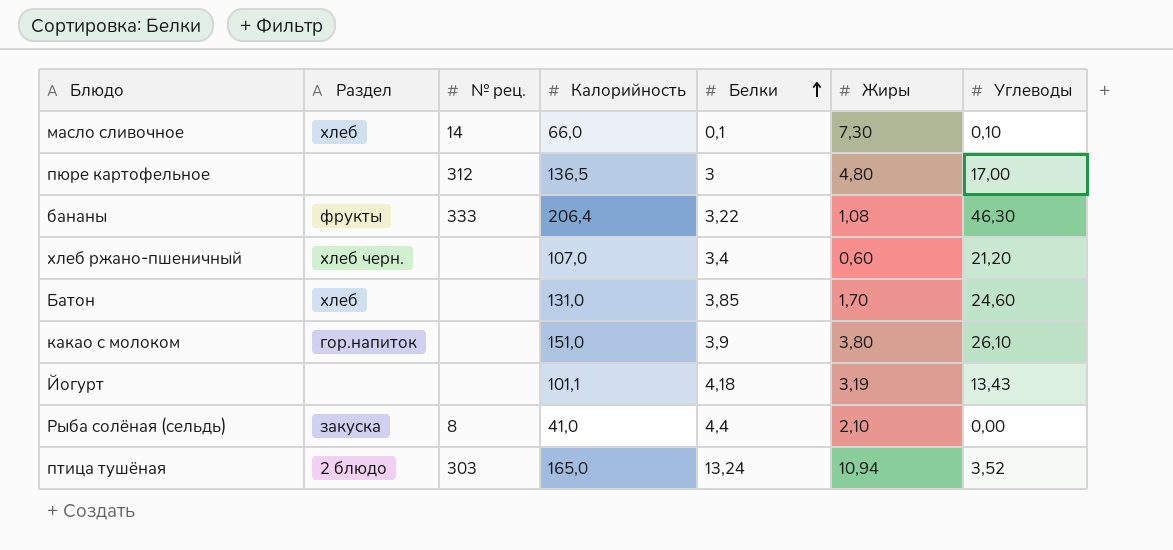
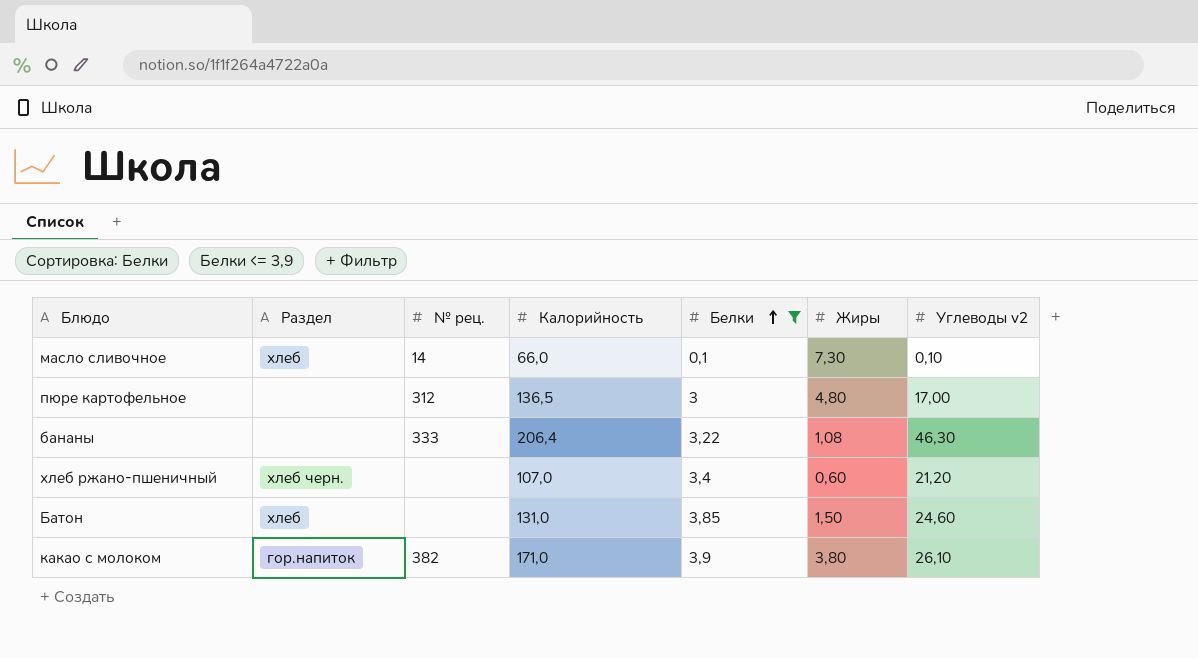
filter: none -> Белки <= 3,9
column name: Углеводы -> Углеводы v2
бананы | Раздел: фрукты -> none
Батон | Жиры: 1,70 -> 1,50
какао с молоком | № рец.: none -> 382
какао с молоком | Калорийность: 151,0 -> 171,0

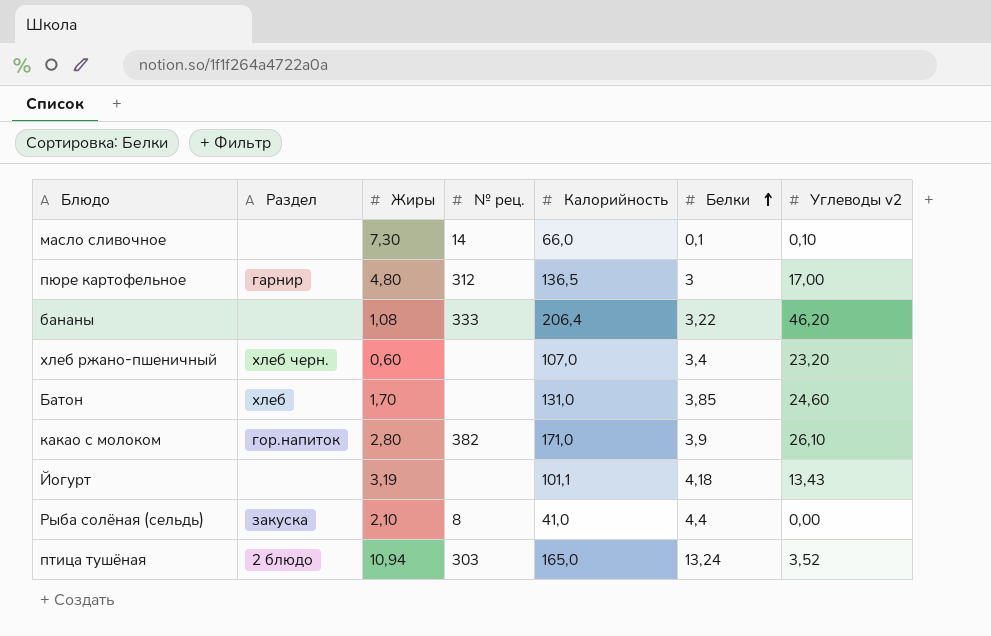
filter: Белки <= 3,9 -> none
column Жиры | position: 6 -> 3
масло сливочное | Раздел: хлеб -> none
пюре картофельное | Раздел: none -> гарнир
бананы | Углеводы v2: 46,30 -> 46,20
хлеб ржано-пшеничный | Углеводы v2: 21,20 -> 23,20
Батон | Жиры: 1,50 -> 1,70
какао с молоком | Жиры: 3,80 -> 2,80

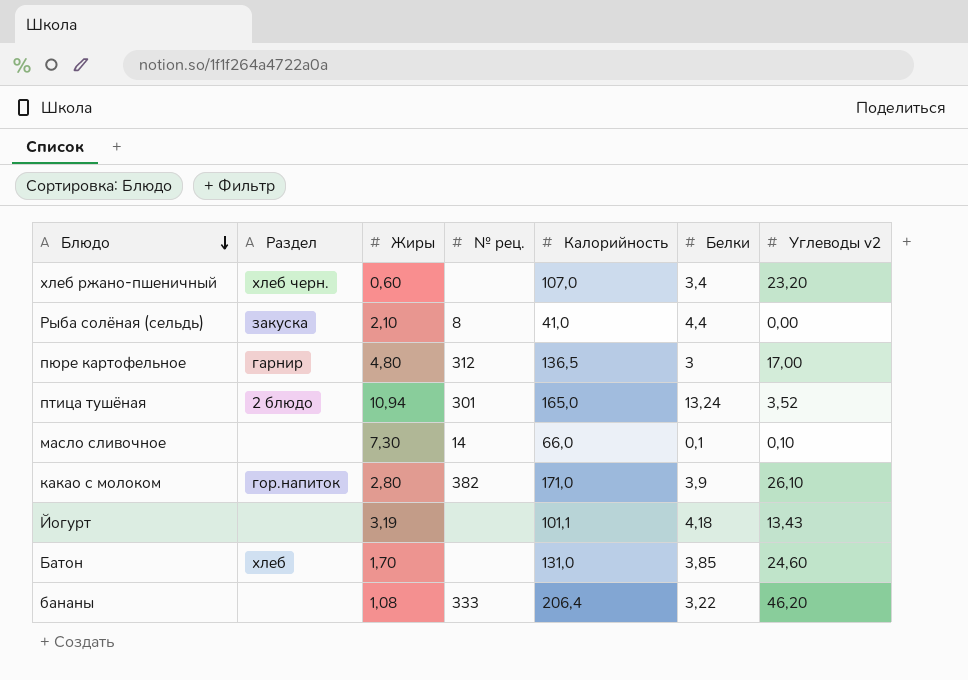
row order: Белки ascending -> Блюдо descending
птица тушёная | № рец.: 303 -> 301

